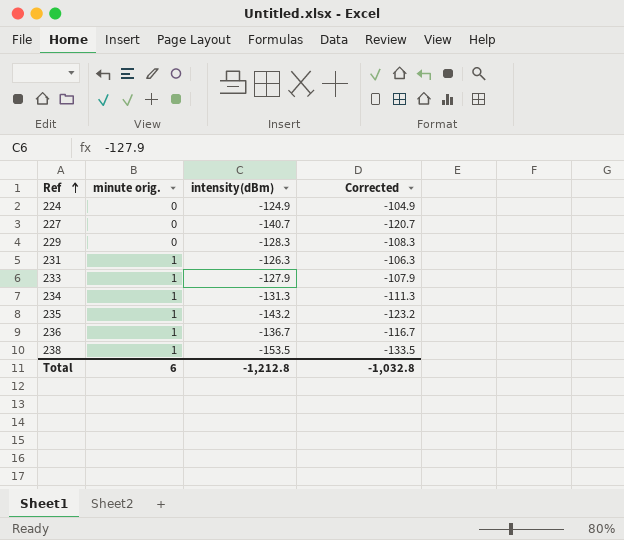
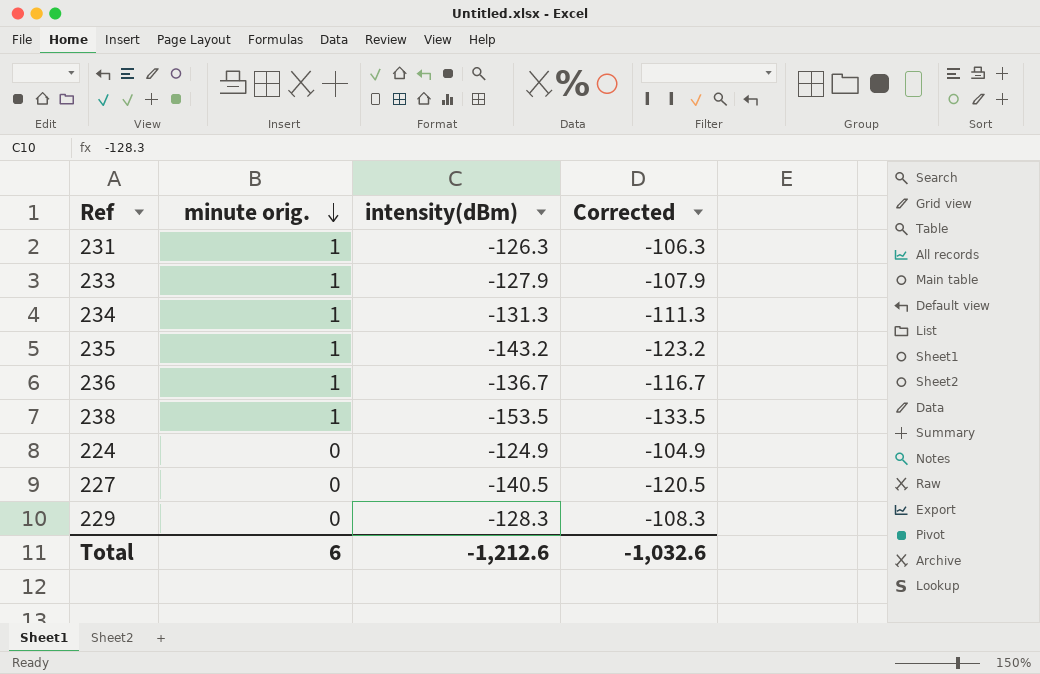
row order: Ref ascending -> minute orig. descending
227 | intensity(dBm): -140.7 -> -140.5
227 | Corrected: -120.7 -> -120.5
Total | intensity(dBm): -1,212.8 -> -1,212.6
Total | Corrected: -1,032.8 -> -1,032.6

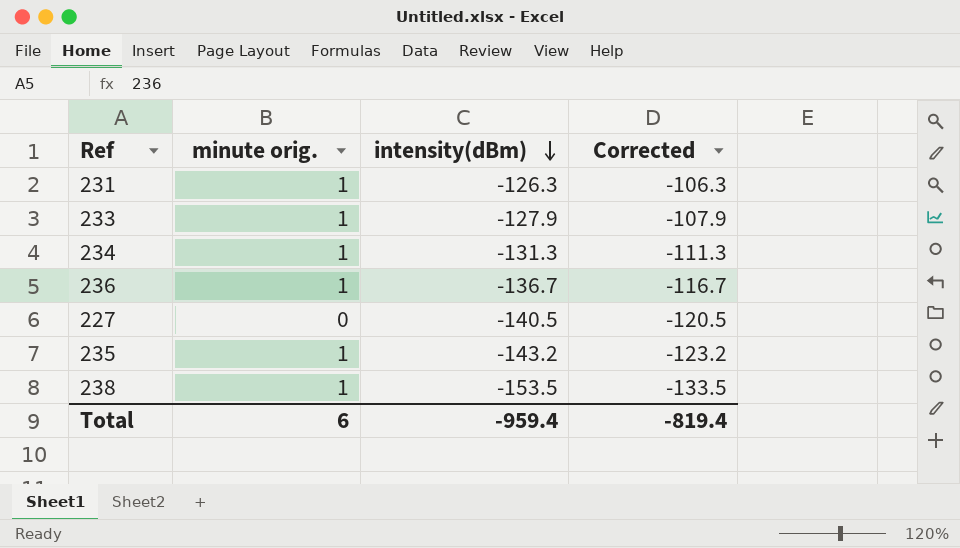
row order: minute orig. descending -> intensity(dBm) descending
row 224: 0 | -124.9 | -104.9 -> none
row 229: 0 | -128.3 | -108.3 -> none
Total | intensity(dBm): -1,212.6 -> -959.4
Total | Corrected: -1,032.6 -> -819.4

